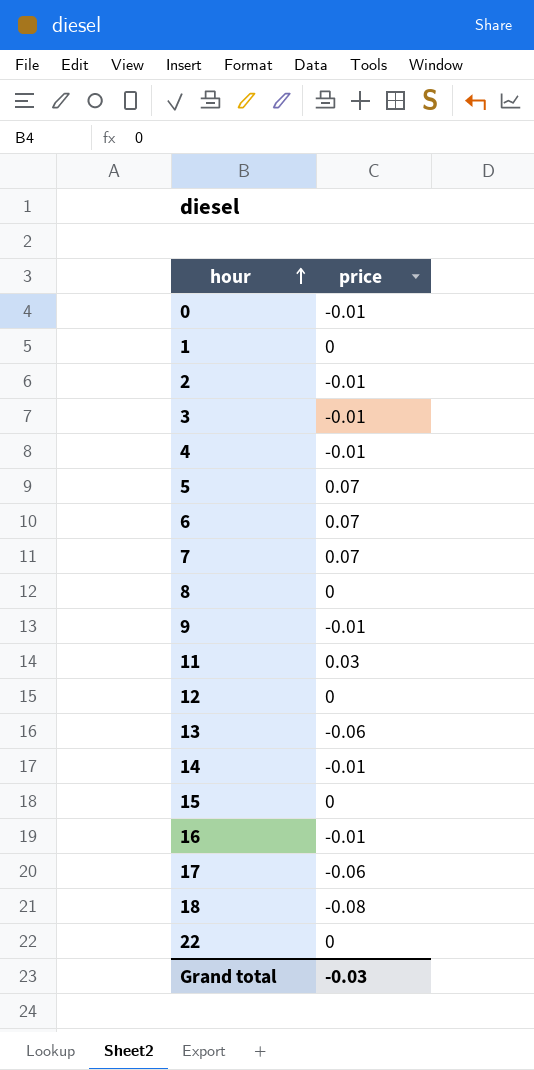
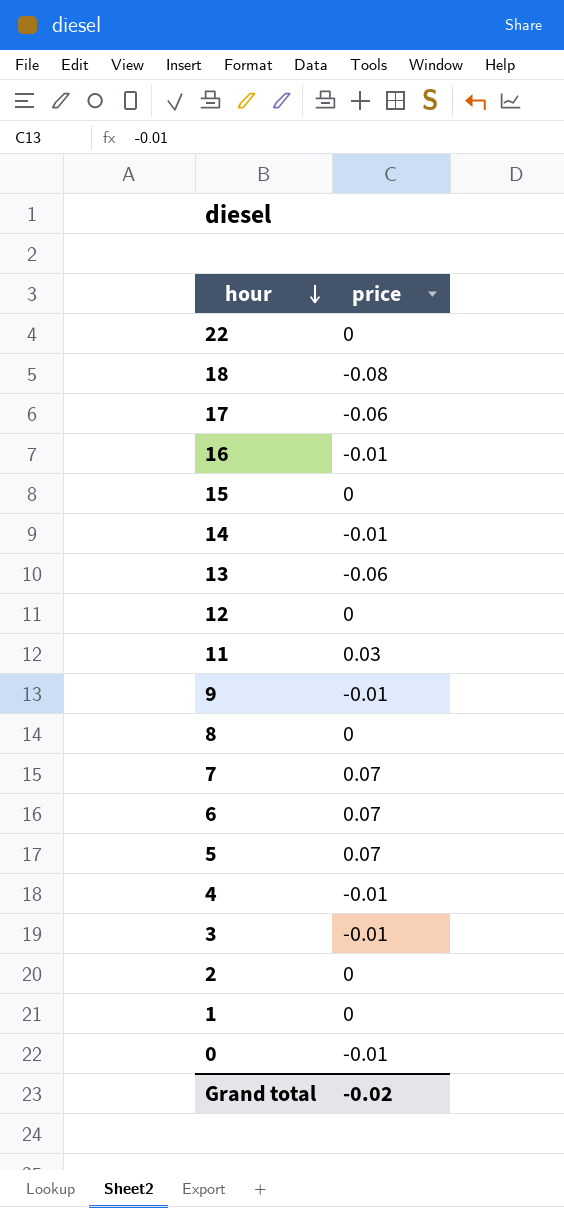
row order: hour ascending -> hour descending
2 | price: -0.01 -> 0
Grand total | price: -0.03 -> -0.02

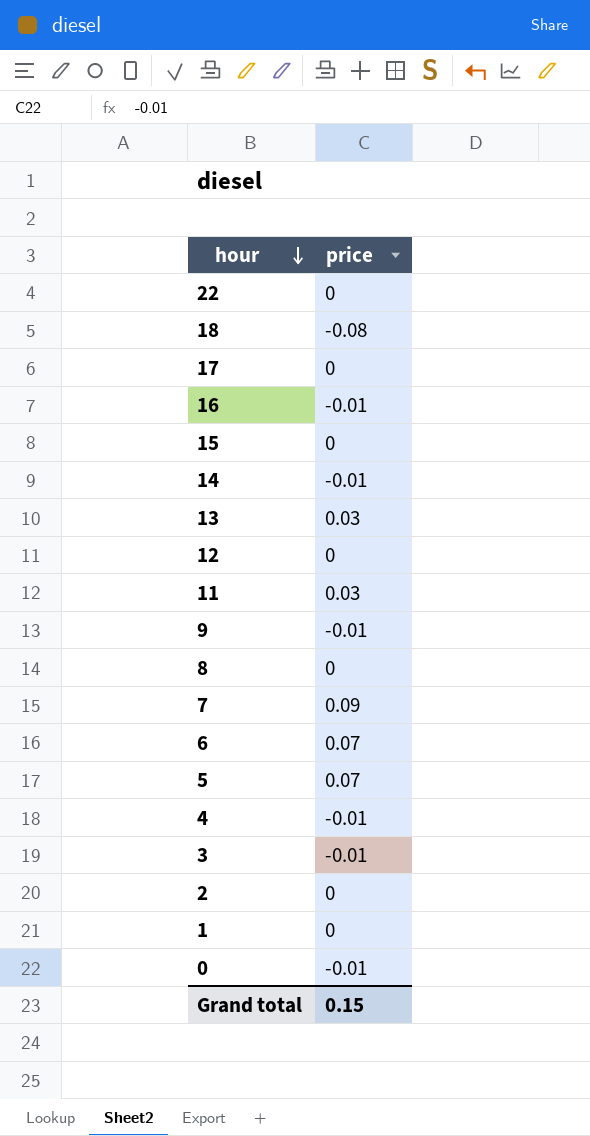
17 | price: -0.06 -> 0
13 | price: -0.06 -> 0.03
7 | price: 0.07 -> 0.09
Grand total | price: -0.02 -> 0.15

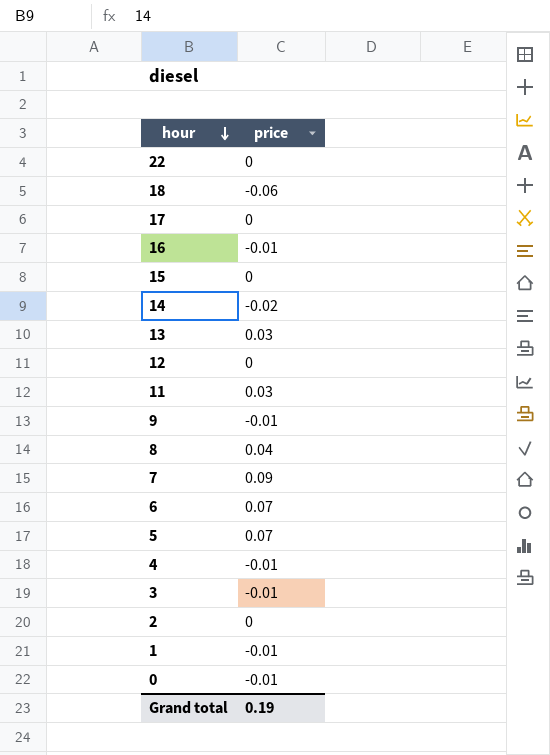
18 | price: -0.08 -> -0.06
14 | price: -0.01 -> -0.02
8 | price: 0 -> 0.04
1 | price: 0 -> -0.01
Grand total | price: 0.15 -> 0.19

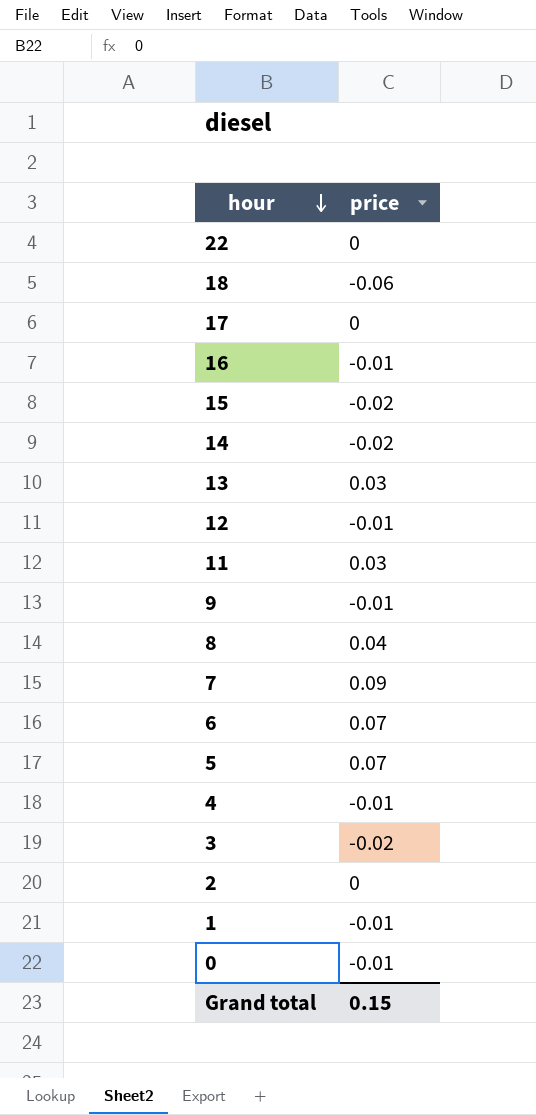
15 | price: 0 -> -0.02
12 | price: 0 -> -0.01
3 | price: -0.01 -> -0.02
Grand total | price: 0.19 -> 0.15

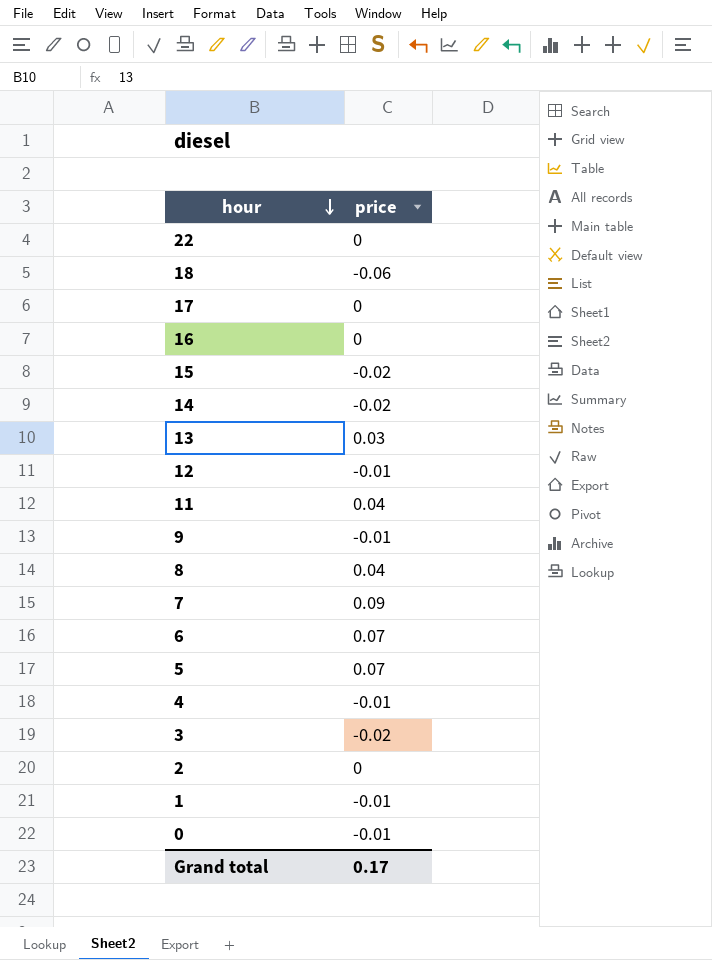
16 | price: -0.01 -> 0
11 | price: 0.03 -> 0.04
Grand total | price: 0.15 -> 0.17

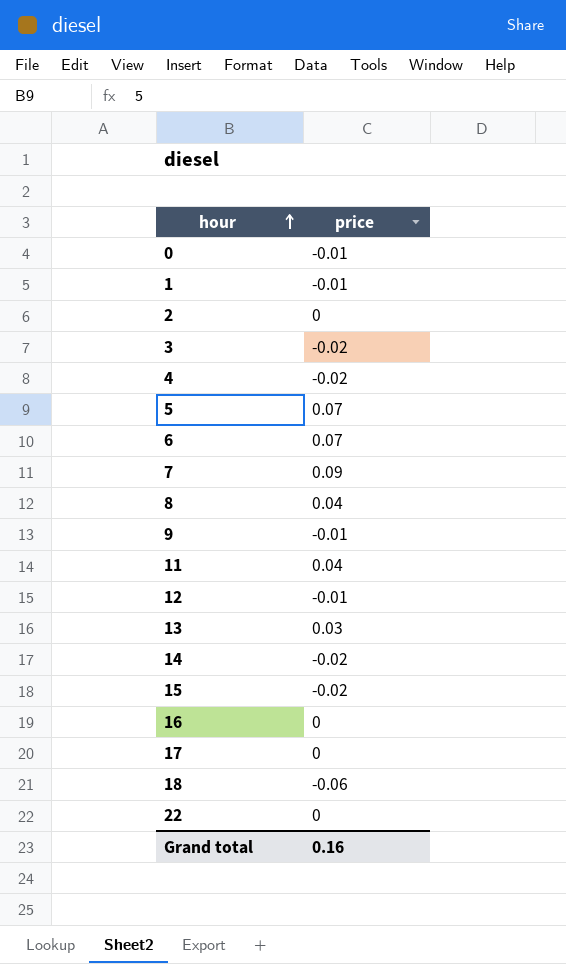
row order: hour descending -> hour ascending
4 | price: -0.01 -> -0.02
Grand total | price: 0.17 -> 0.16

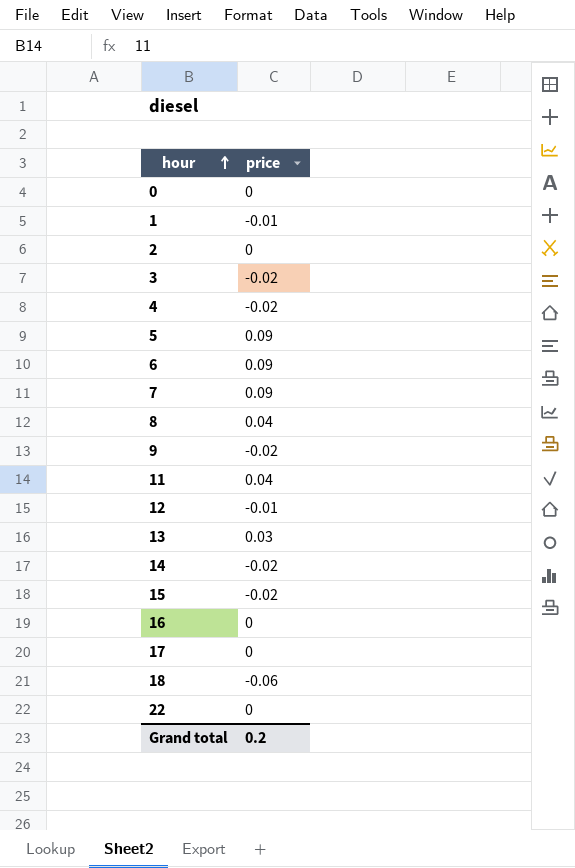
0 | price: -0.01 -> 0
5 | price: 0.07 -> 0.09
6 | price: 0.07 -> 0.09
9 | price: -0.01 -> -0.02
Grand total | price: 0.16 -> 0.2

